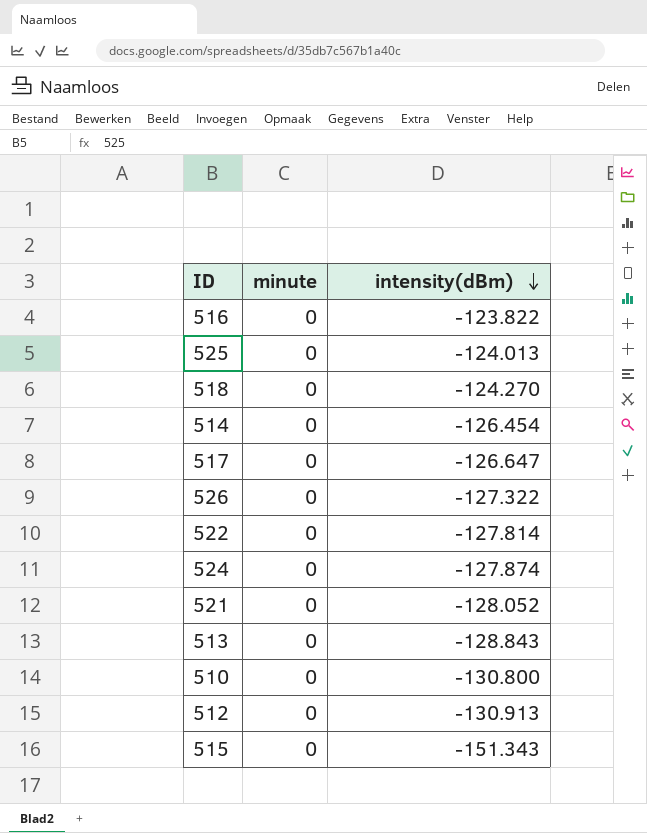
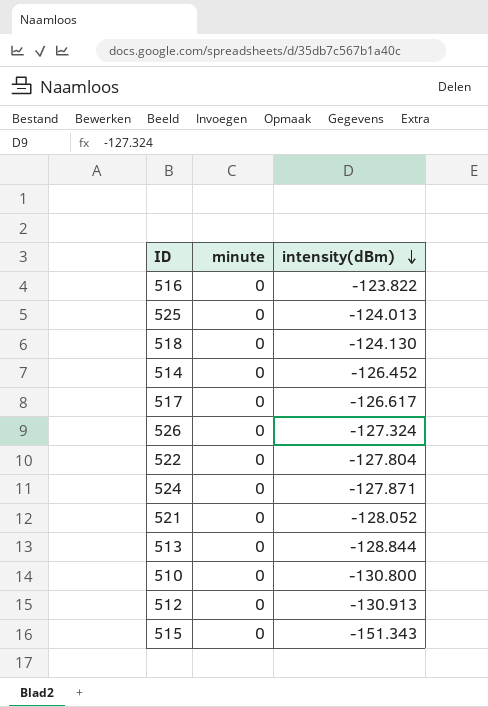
518 | intensity(dBm): -124.270 -> -124.130
514 | intensity(dBm): -126.454 -> -126.452
517 | intensity(dBm): -126.647 -> -126.617
526 | intensity(dBm): -127.322 -> -127.324
522 | intensity(dBm): -127.814 -> -127.804
524 | intensity(dBm): -127.874 -> -127.871
513 | intensity(dBm): -128.843 -> -128.844

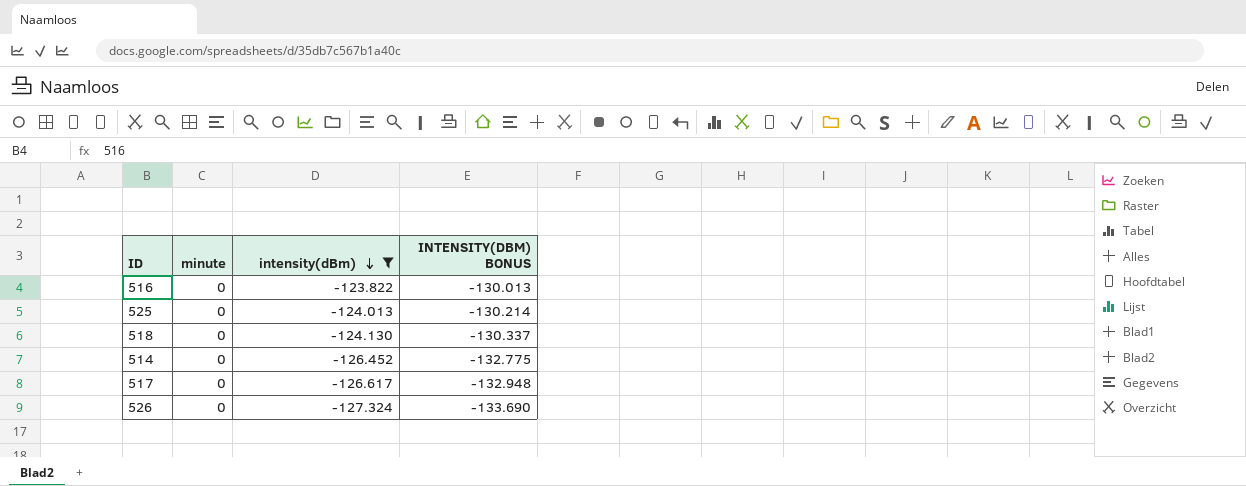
filter: none -> intensity(dBm) >= -127.324
column INTENSITY(DBM) BONUS | formula: none -> [intensity(dBm)] * 1.05

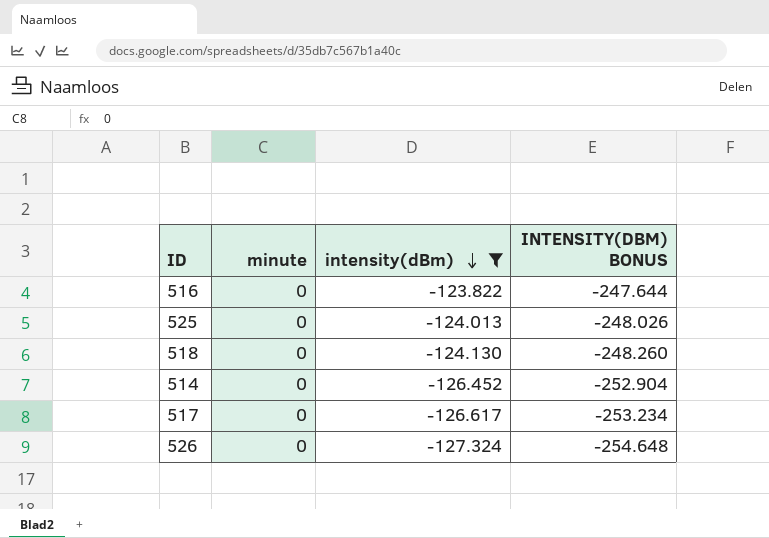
column INTENSITY(DBM) BONUS | formula: [intensity(dBm)] * 1.05 -> [intensity(dBm)] * 2

